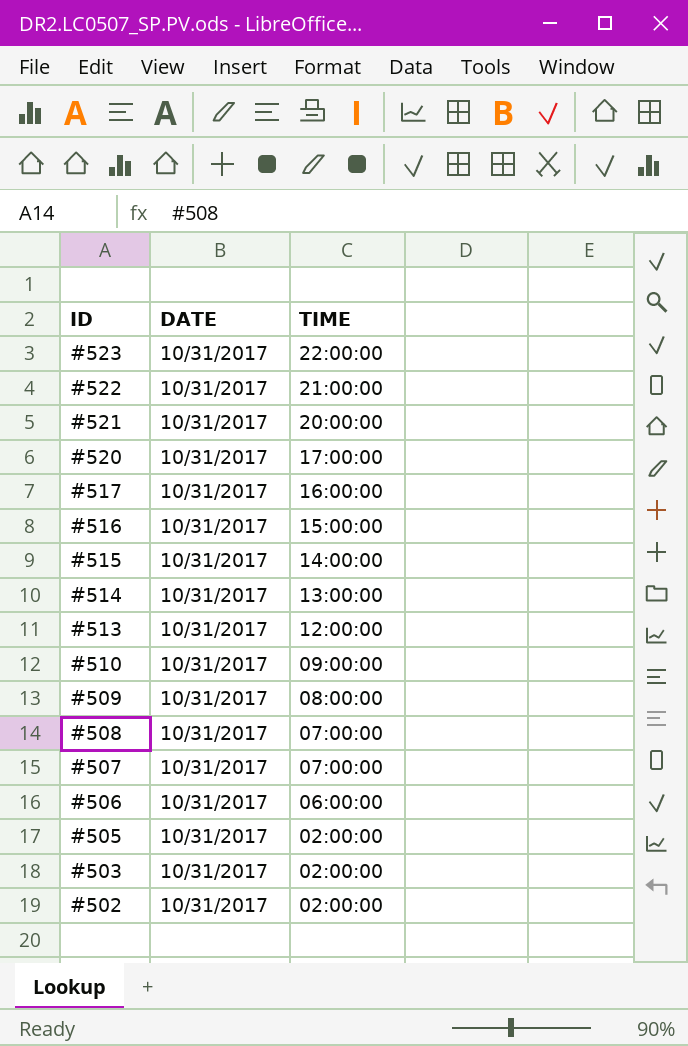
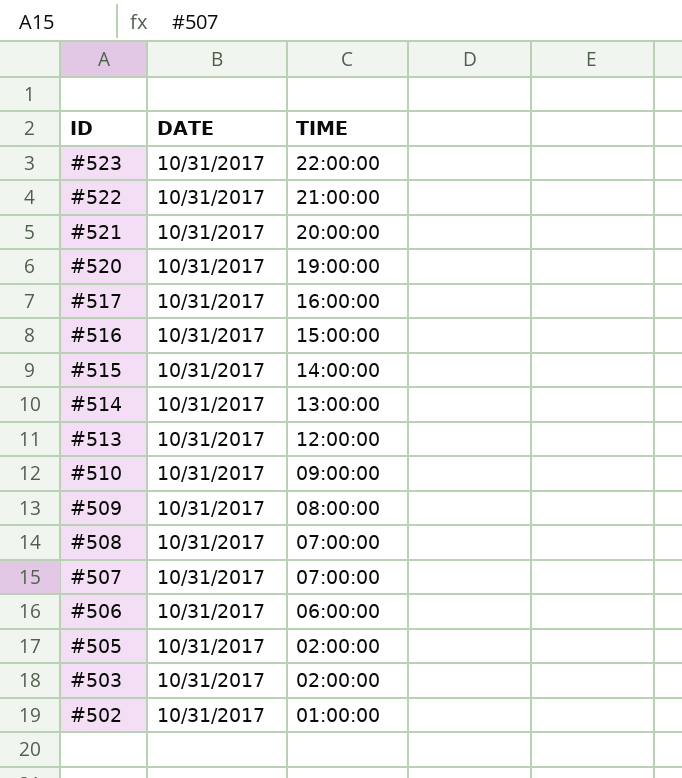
#520 | TIME: 17:00:00 -> 19:00:00
#502 | TIME: 02:00:00 -> 01:00:00

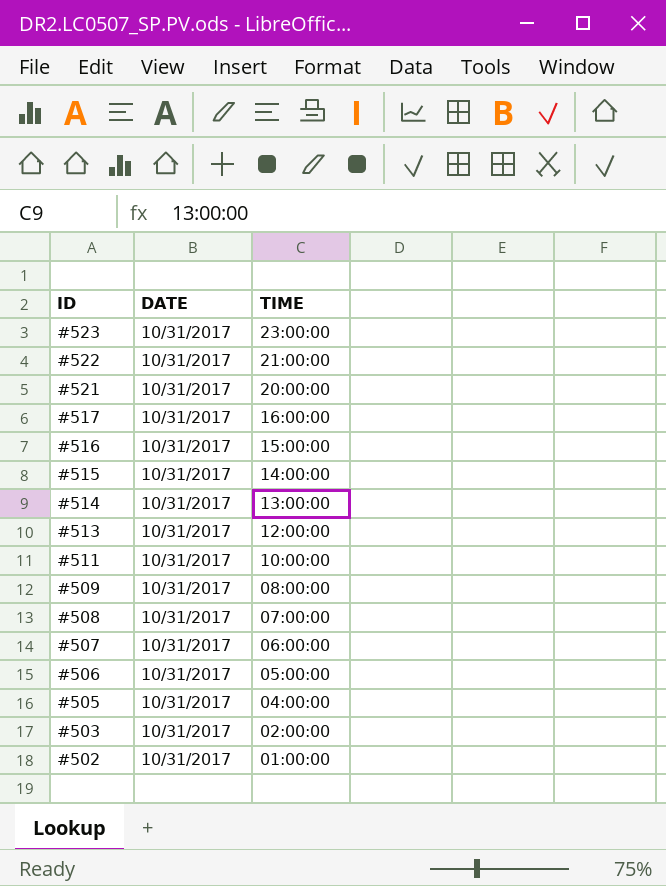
row #520: 10/31/2017 | 19:00:00 -> none
row #510: 10/31/2017 | 09:00:00 -> none
#523 | TIME: 22:00:00 -> 23:00:00
row #511: none -> 10/31/2017 | 10:00:00
#507 | TIME: 07:00:00 -> 06:00:00
#506 | TIME: 06:00:00 -> 05:00:00
#505 | TIME: 02:00:00 -> 04:00:00

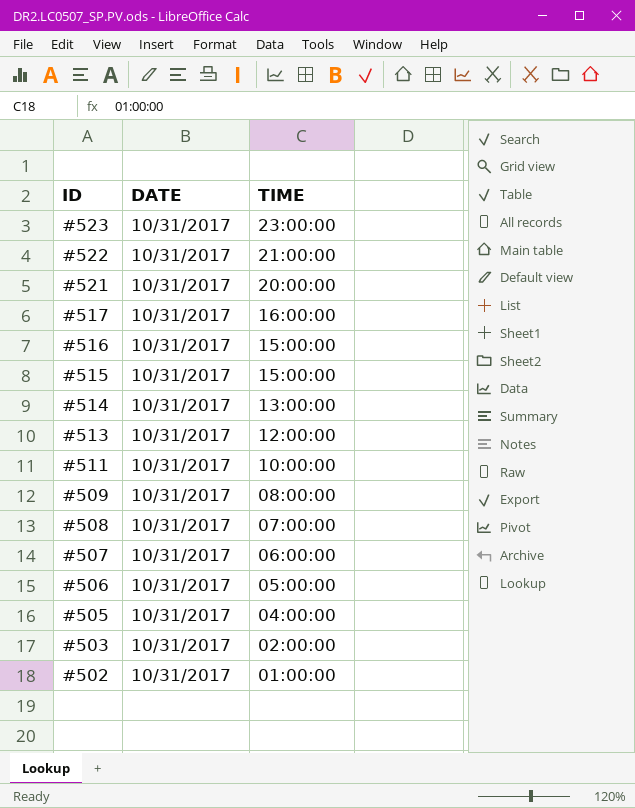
#515 | TIME: 14:00:00 -> 15:00:00

